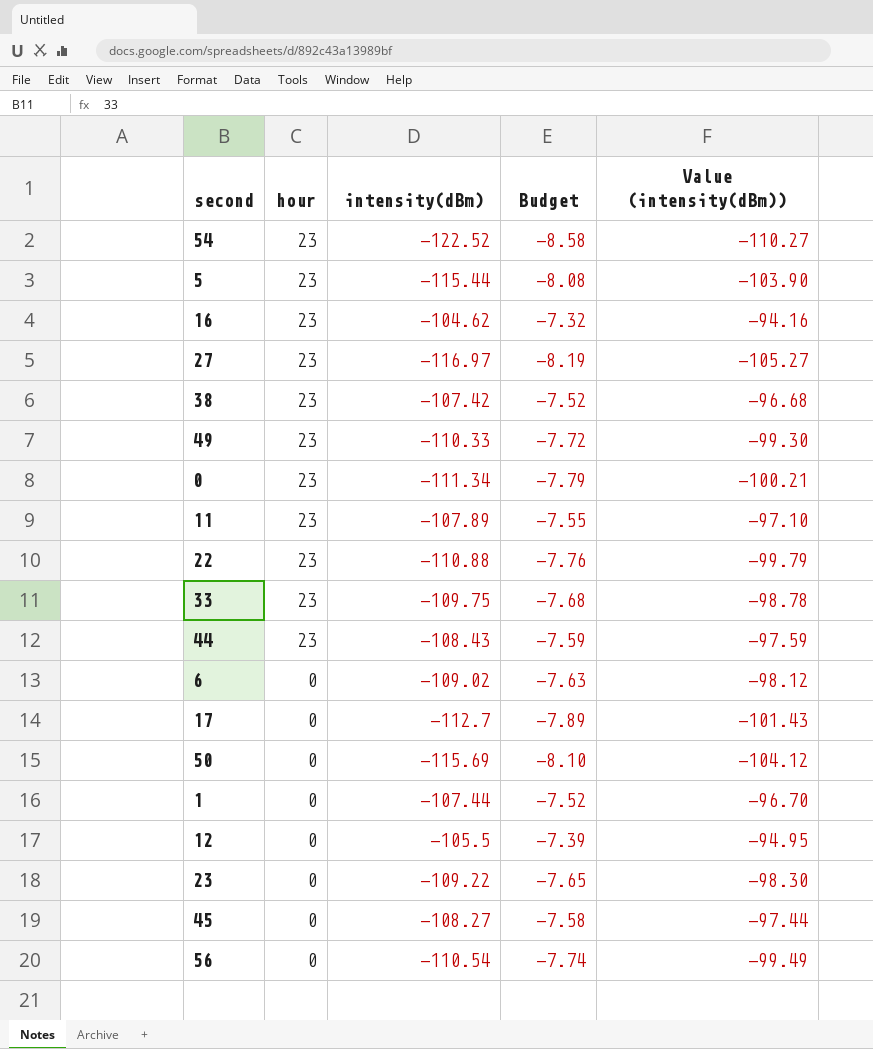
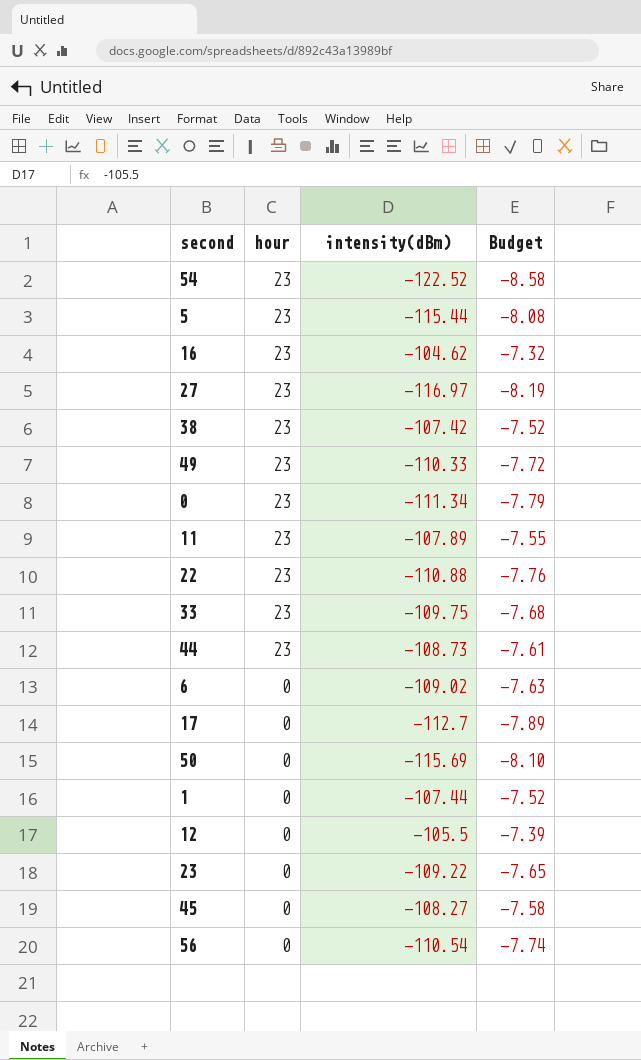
column Value (intensity(dBm)) | formula: [intensity(dBm)] * 0.9 -> none
44 | intensity(dBm): -108.43 -> -108.73
44 | Budget: -7.59 -> -7.61

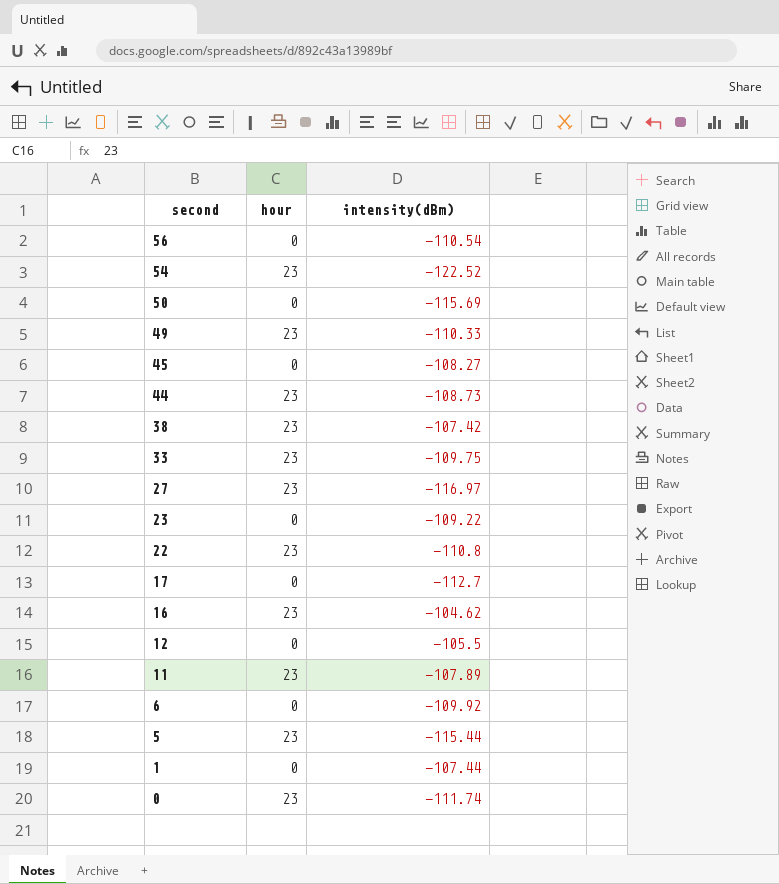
row order: hour descending -> second descending
column Budget | formula: [intensity(dBm)] * 0.07 -> none
22 | intensity(dBm): -110.88 -> -110.8
6 | intensity(dBm): -109.02 -> -109.92
0 | intensity(dBm): -111.34 -> -111.74

